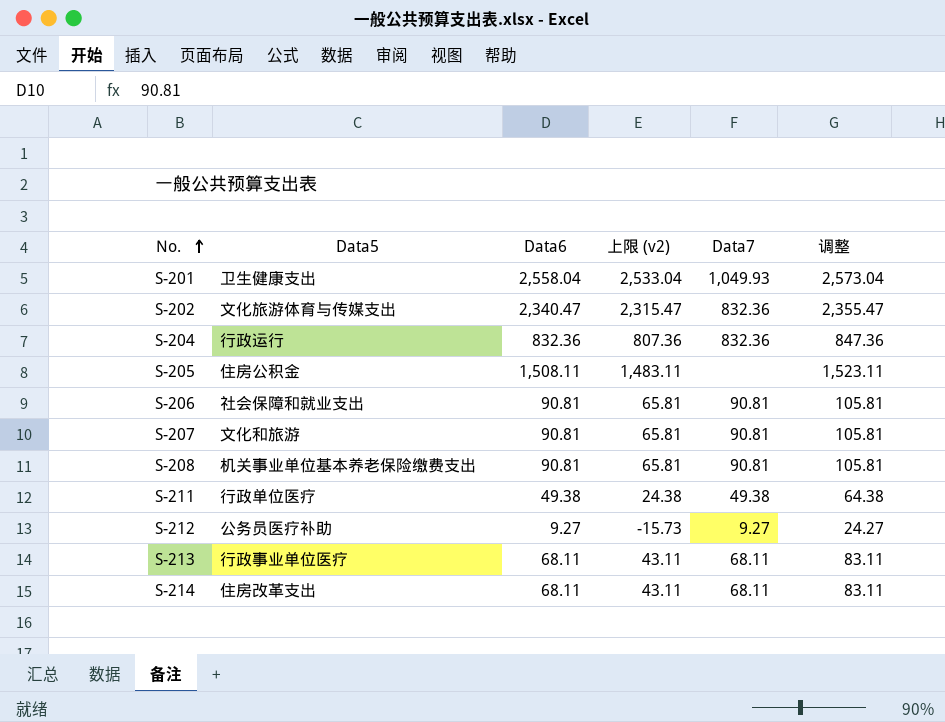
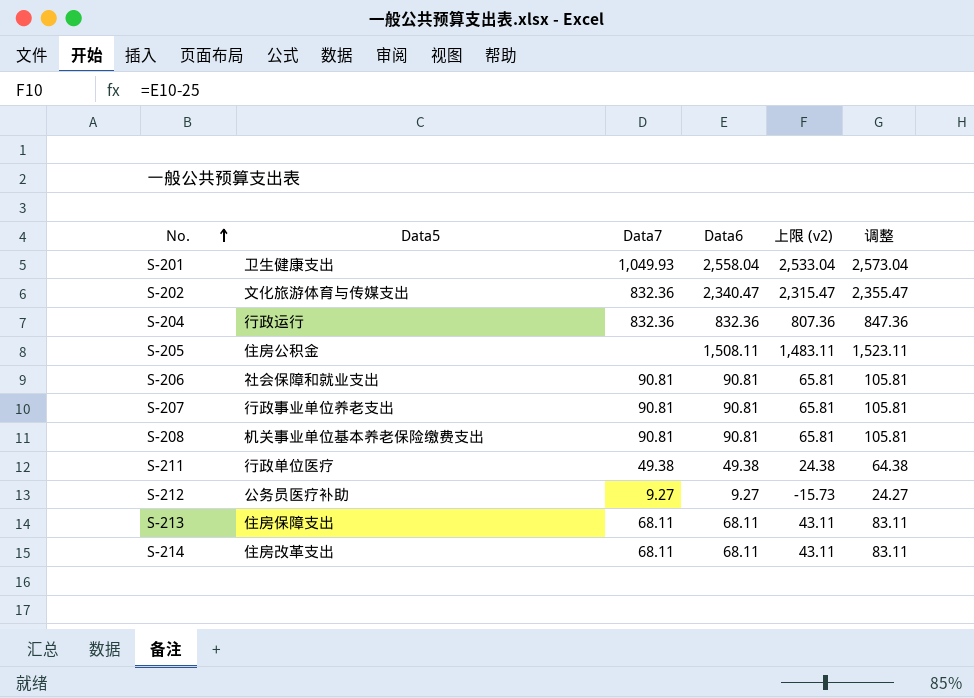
column Data7 | position: 5 -> 3
S-207 | Data5: 文化和旅游 -> 行政事业单位养老支出
S-213 | Data5: 行政事业单位医疗 -> 住房保障支出

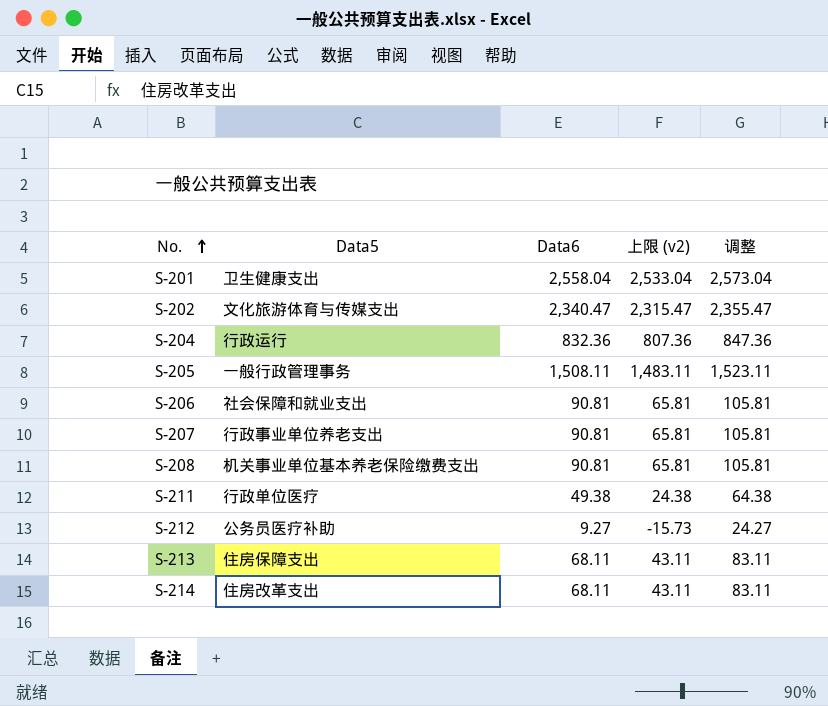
column Data7 | position: 3 -> none
S-205 | Data5: 住房公积金 -> 一般行政管理事务

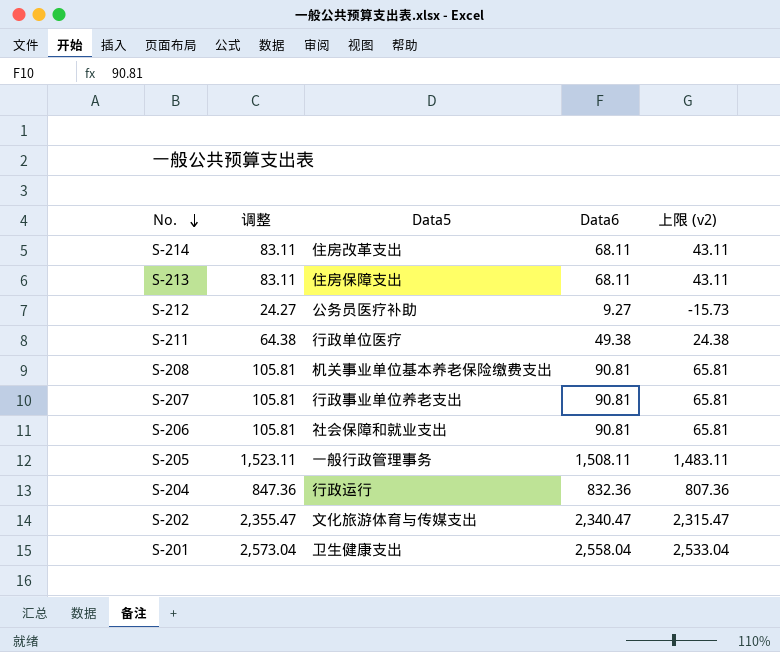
row order: No. ascending -> No. descending
column 调整 | position: 5 -> 2

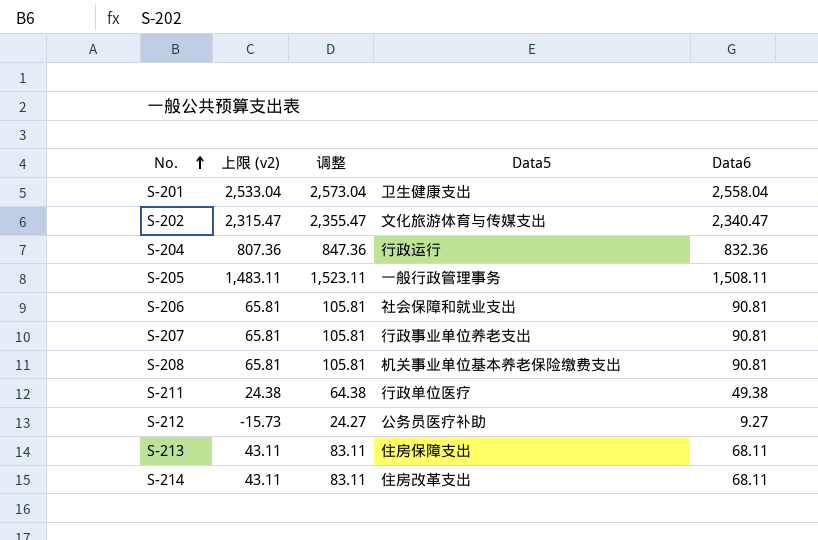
row order: No. descending -> No. ascending
column 上限 (v2) | position: 5 -> 2

